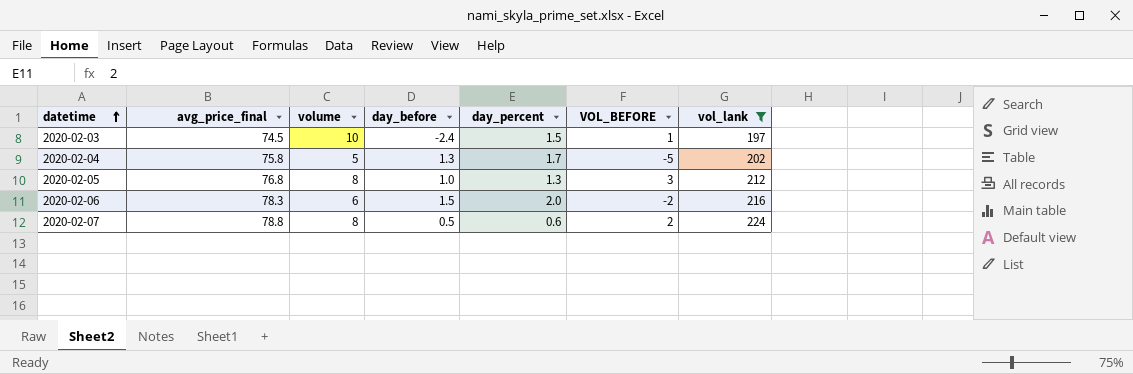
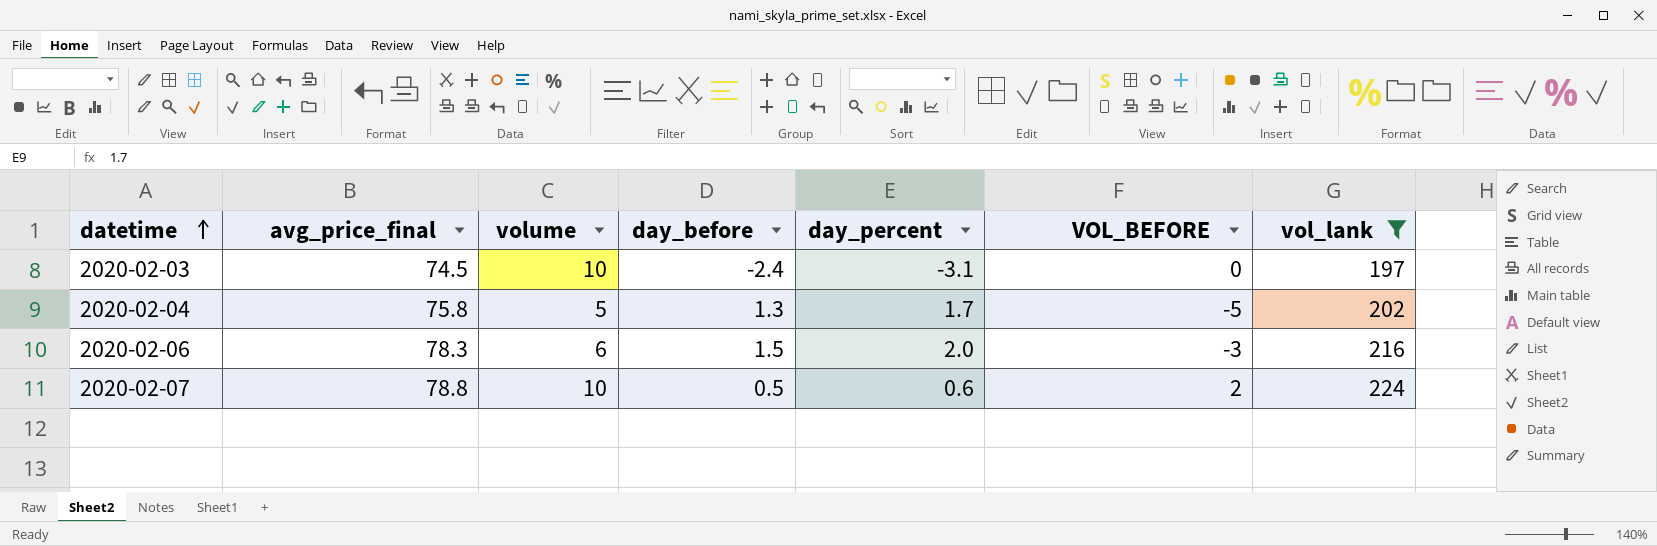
row 2020-02-05: 76.8 | 8 | 1.0 | 1.3 | 3 | 212 -> none
2020-02-03 | day_percent: 1.5 -> -3.1
2020-02-03 | VOL_BEFORE: 1 -> 0
2020-02-06 | VOL_BEFORE: -2 -> -3
2020-02-07 | volume: 8 -> 10

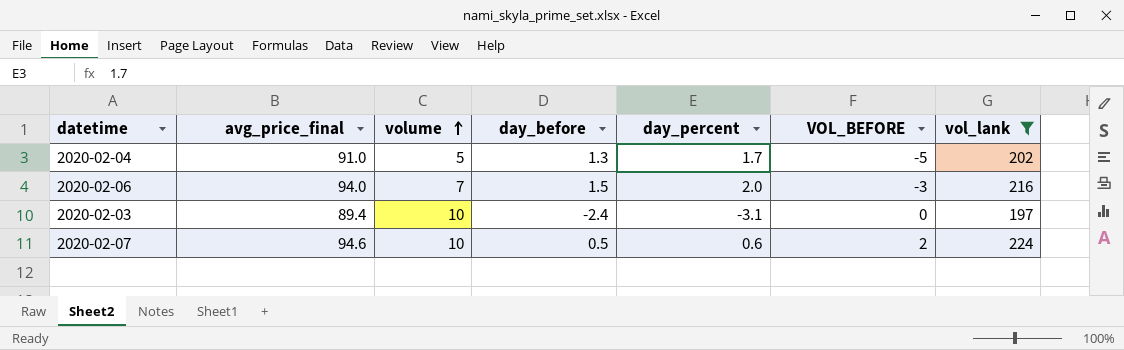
row order: datetime ascending -> volume ascending
2020-02-04 | avg_price_final: 75.8 -> 91.0
2020-02-06 | avg_price_final: 78.3 -> 94.0
2020-02-06 | volume: 6 -> 7
2020-02-03 | avg_price_final: 74.5 -> 89.4
2020-02-07 | avg_price_final: 78.8 -> 94.6

